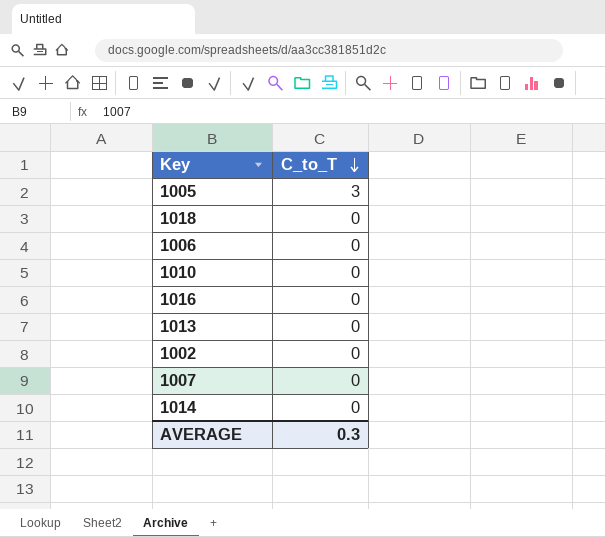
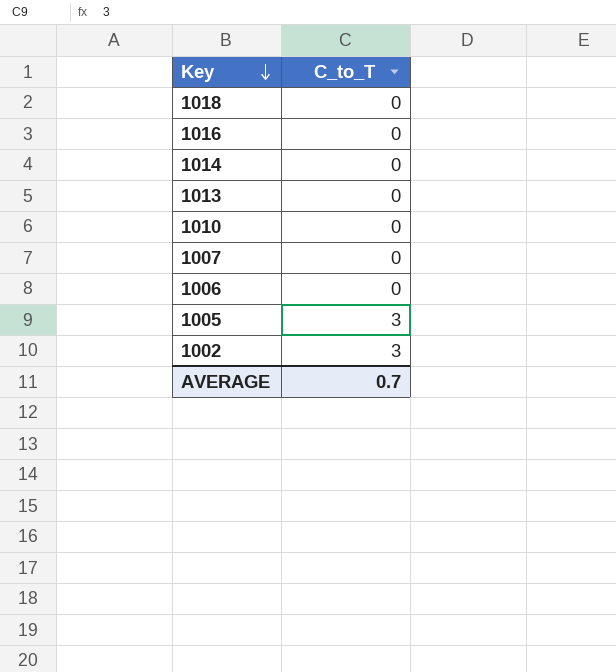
row order: C_to_T descending -> Key descending
1002 | C_to_T: 0 -> 3
AVERAGE | C_to_T: 0.3 -> 0.7

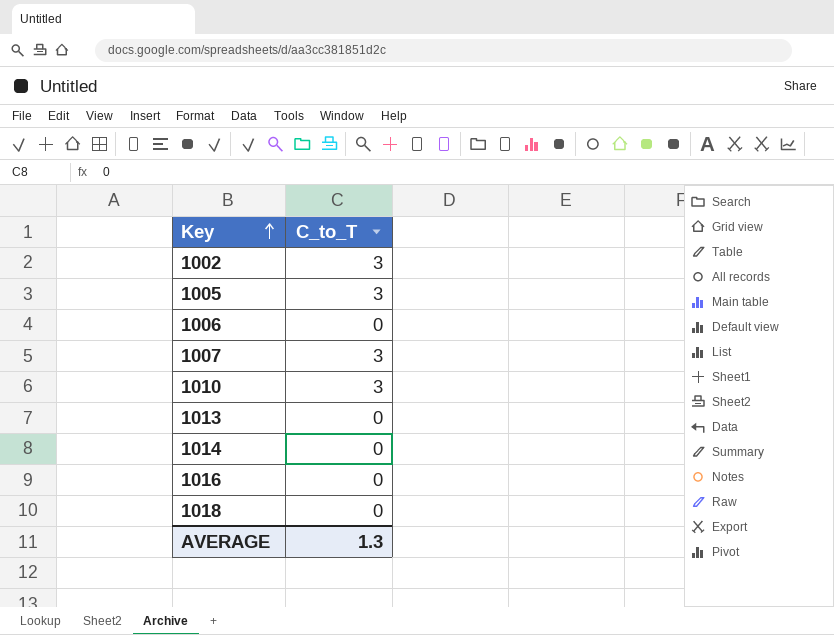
row order: Key descending -> Key ascending
1007 | C_to_T: 0 -> 3
1010 | C_to_T: 0 -> 3
AVERAGE | C_to_T: 0.7 -> 1.3

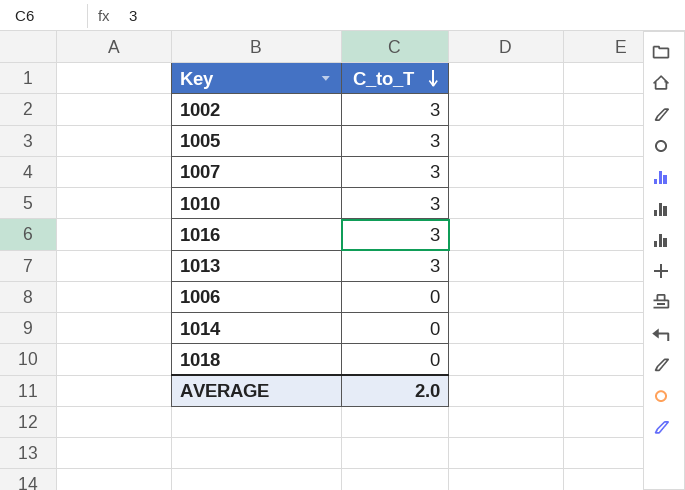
row order: Key ascending -> C_to_T descending
1016 | C_to_T: 0 -> 3
1013 | C_to_T: 0 -> 3
AVERAGE | C_to_T: 1.3 -> 2.0

